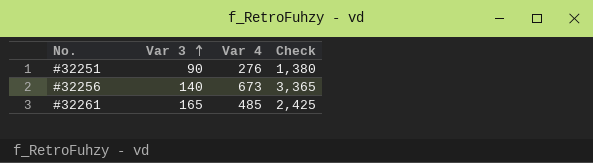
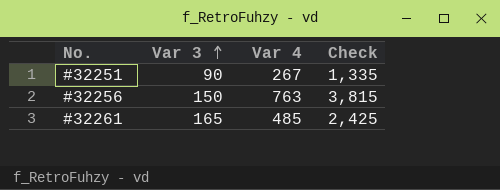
#32251 | Var 4: 276 -> 267
#32251 | Check: 1,380 -> 1,335
#32256 | Var 3: 140 -> 150
#32256 | Var 4: 673 -> 763
#32256 | Check: 3,365 -> 3,815

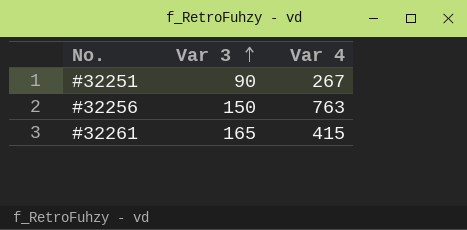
column Check | formula: [Var 4] * 5 -> none
#32261 | Var 4: 485 -> 415

